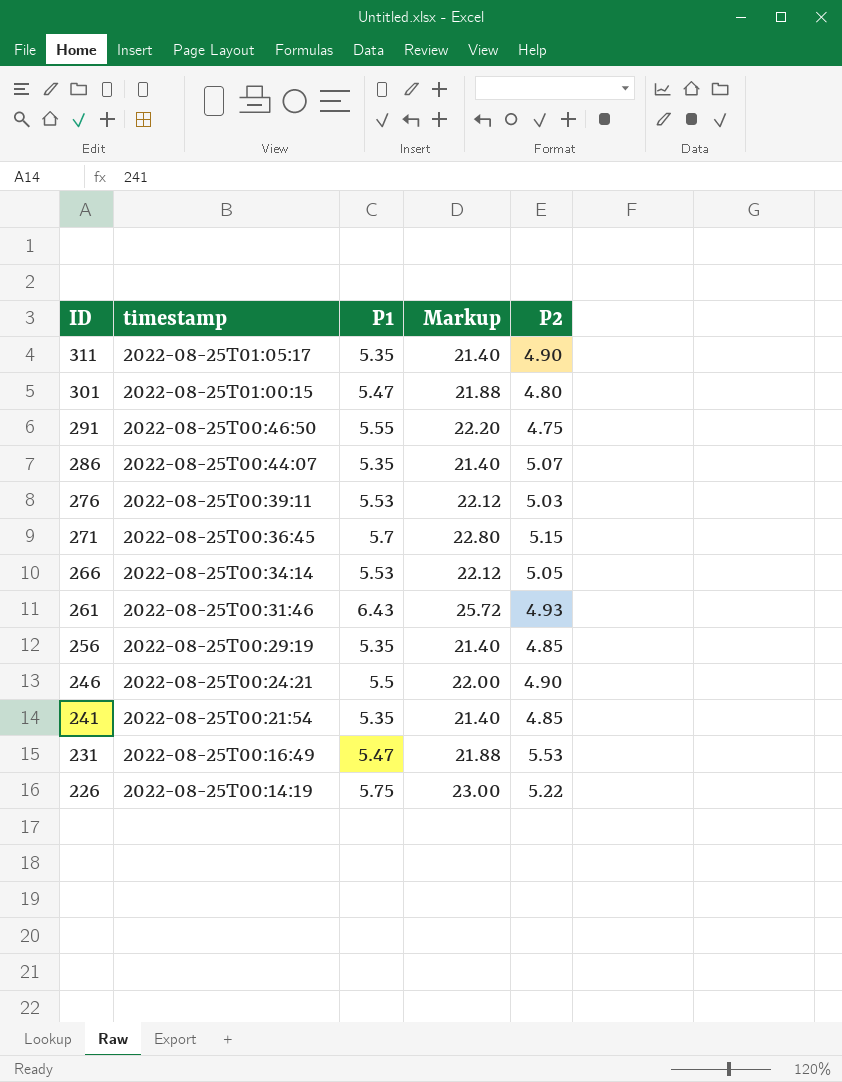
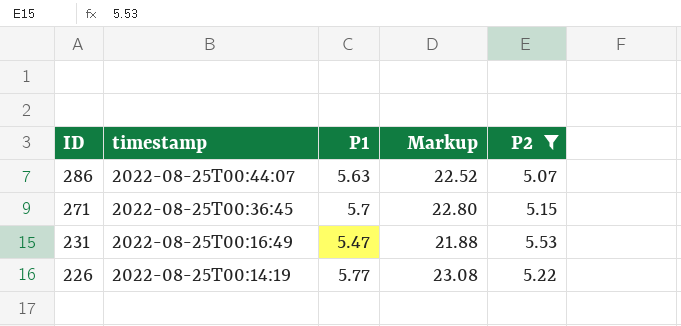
filter: none -> P2 >= 5.07
286 | P1: 5.35 -> 5.63
286 | Markup: 21.40 -> 22.52
226 | P1: 5.75 -> 5.77
226 | Markup: 23.00 -> 23.08

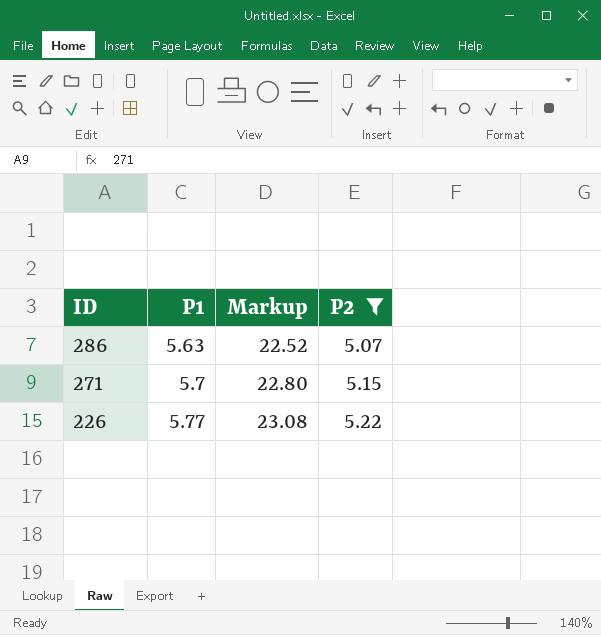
column timestamp | position: 2 -> none
row 231: 2022-08-25T00:16:49 | 5.47 | 21.88 | 5.53 -> none

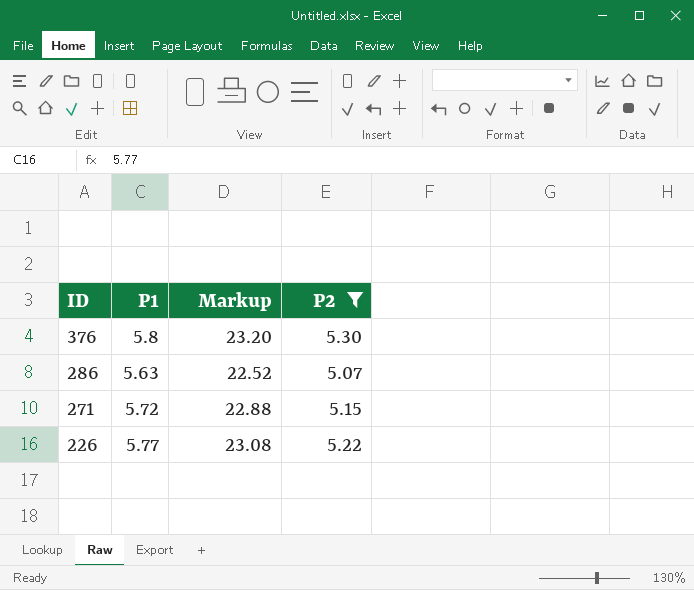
row 376: none -> 5.8 | 23.20 | 5.30
271 | P1: 5.7 -> 5.72
271 | Markup: 22.80 -> 22.88

